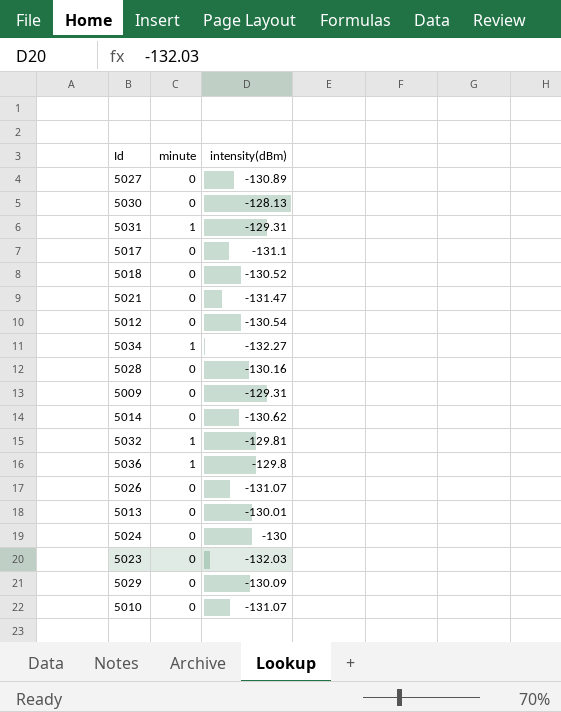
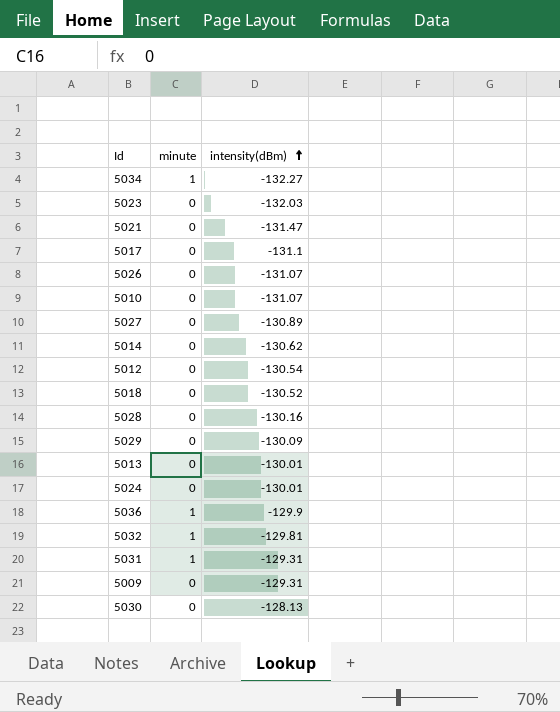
row order: none -> intensity(dBm) ascending
5024 | intensity(dBm): -130 -> -130.01
5036 | intensity(dBm): -129.8 -> -129.9

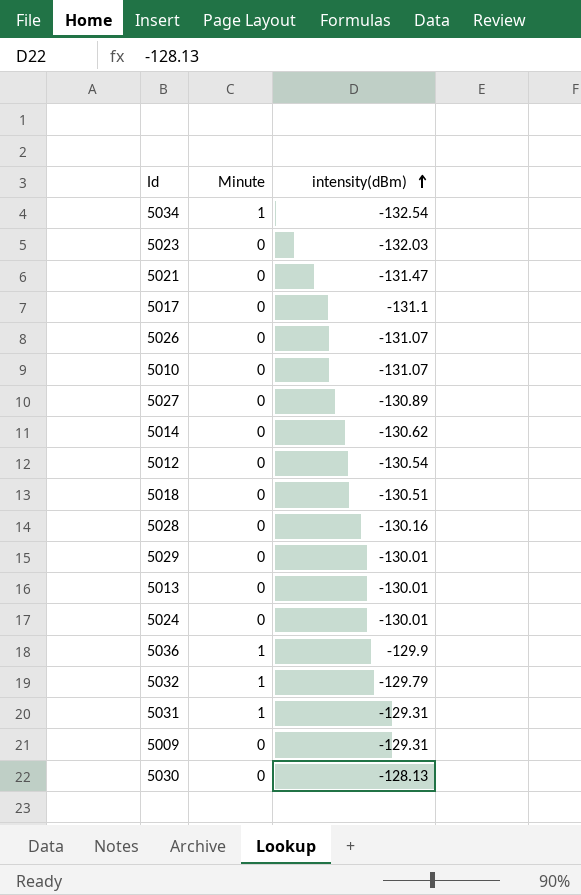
column name: minute -> Minute
5034 | intensity(dBm): -132.27 -> -132.54
5018 | intensity(dBm): -130.52 -> -130.51
5029 | intensity(dBm): -130.09 -> -130.01
5032 | intensity(dBm): -129.81 -> -129.79

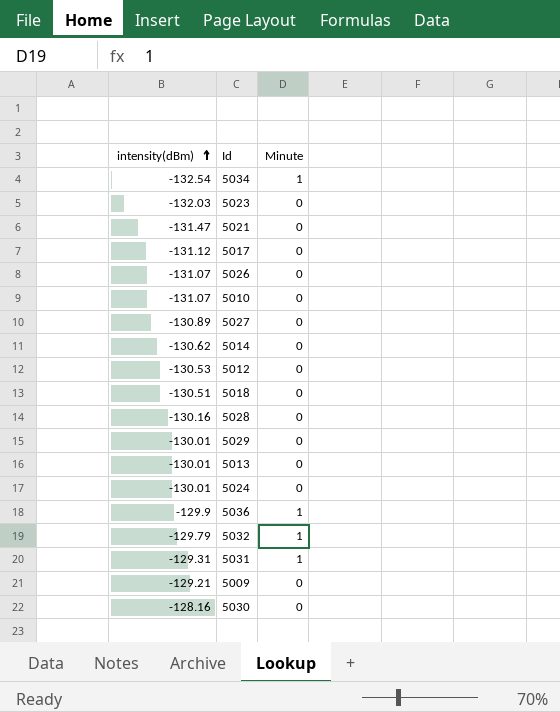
column intensity(dBm) | position: 3 -> 1
5017 | intensity(dBm): -131.1 -> -131.12
5012 | intensity(dBm): -130.54 -> -130.53
5009 | intensity(dBm): -129.31 -> -129.21
5030 | intensity(dBm): -128.13 -> -128.16

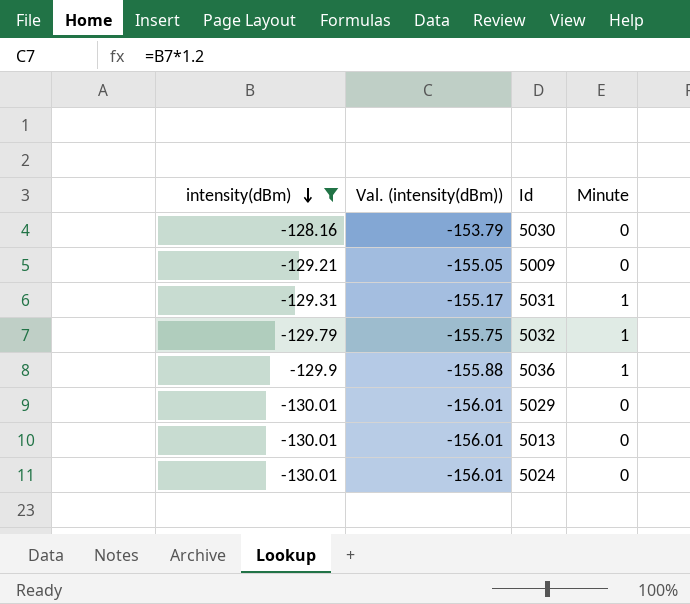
filter: none -> intensity(dBm) >= -130.01
row order: intensity(dBm) ascending -> intensity(dBm) descending
column Val. (intensity(dBm)) | formula: none -> [intensity(dBm)] * 1.2

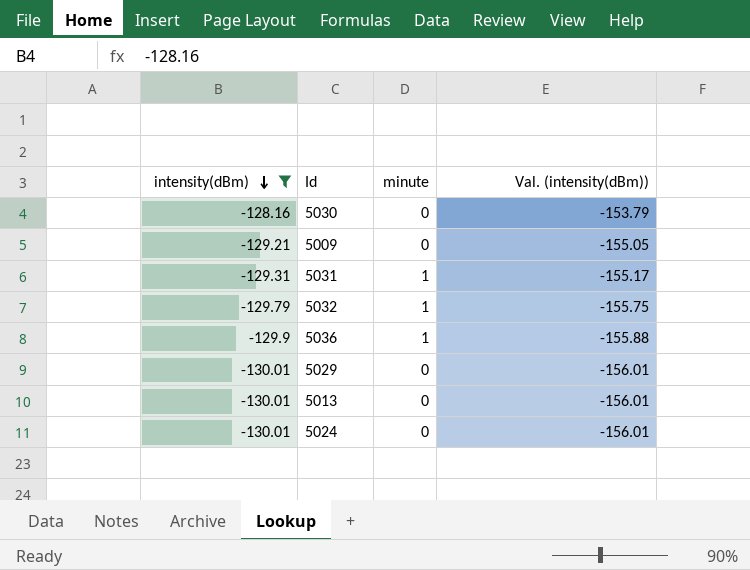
column name: Minute -> minute
column Val. (intensity(dBm)) | position: 2 -> 4

